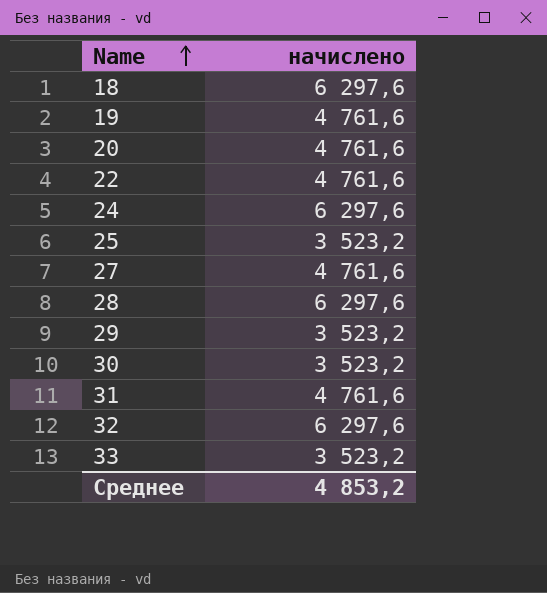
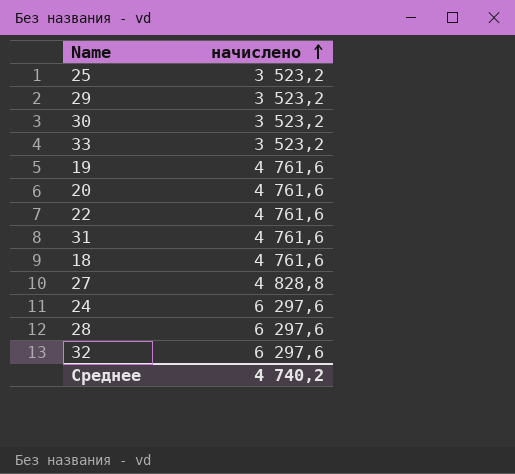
row order: Name ascending -> начислено ascending
18 | начислено: 6 297,6 -> 4 761,6
27 | начислено: 4 761,6 -> 4 828,8
Среднее | начислено: 4 853,2 -> 4 740,2

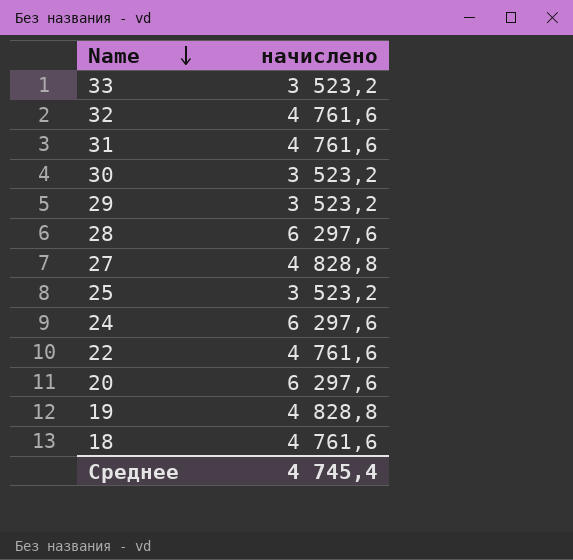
row order: начислено ascending -> Name descending
32 | начислено: 6 297,6 -> 4 761,6
20 | начислено: 4 761,6 -> 6 297,6
19 | начислено: 4 761,6 -> 4 828,8
Среднее | начислено: 4 740,2 -> 4 745,4

